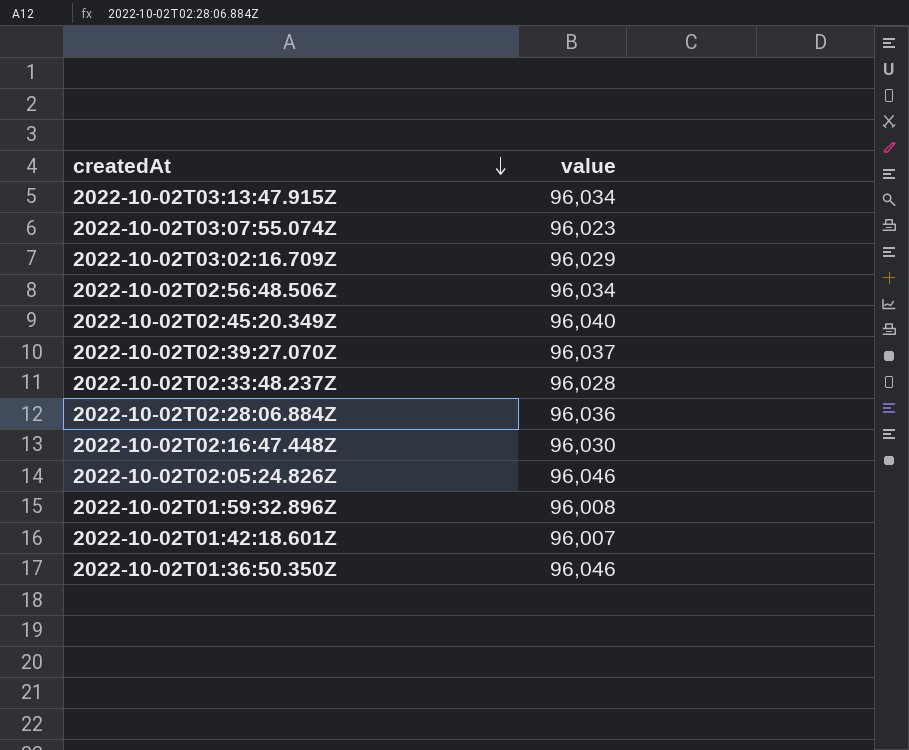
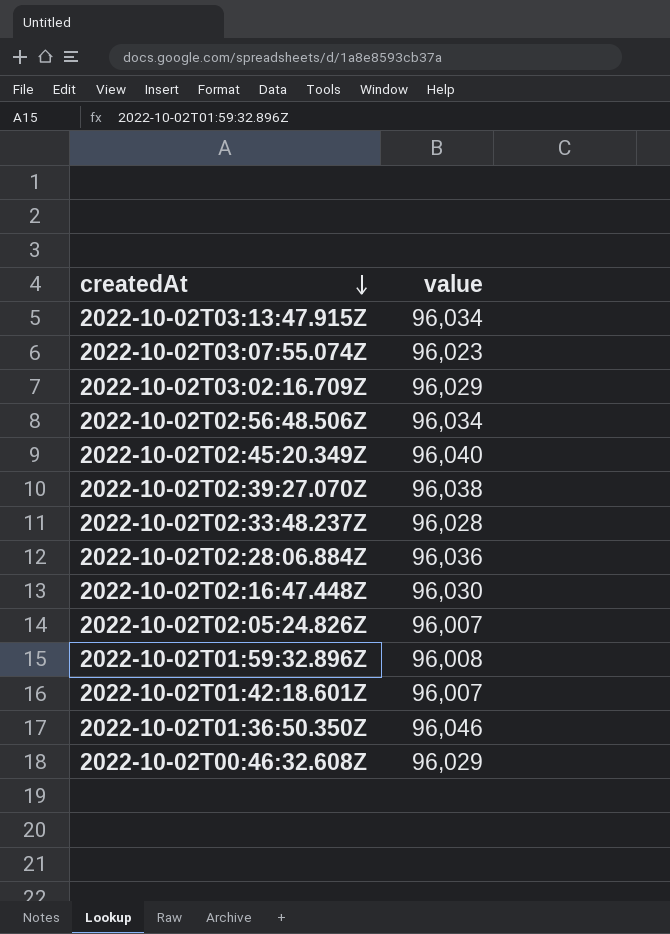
2022-10-02T02:39:27.070Z | value: 96,037 -> 96,038
2022-10-02T02:05:24.826Z | value: 96,046 -> 96,007
row 2022-10-02T00:46:32.608Z: none -> 96,029

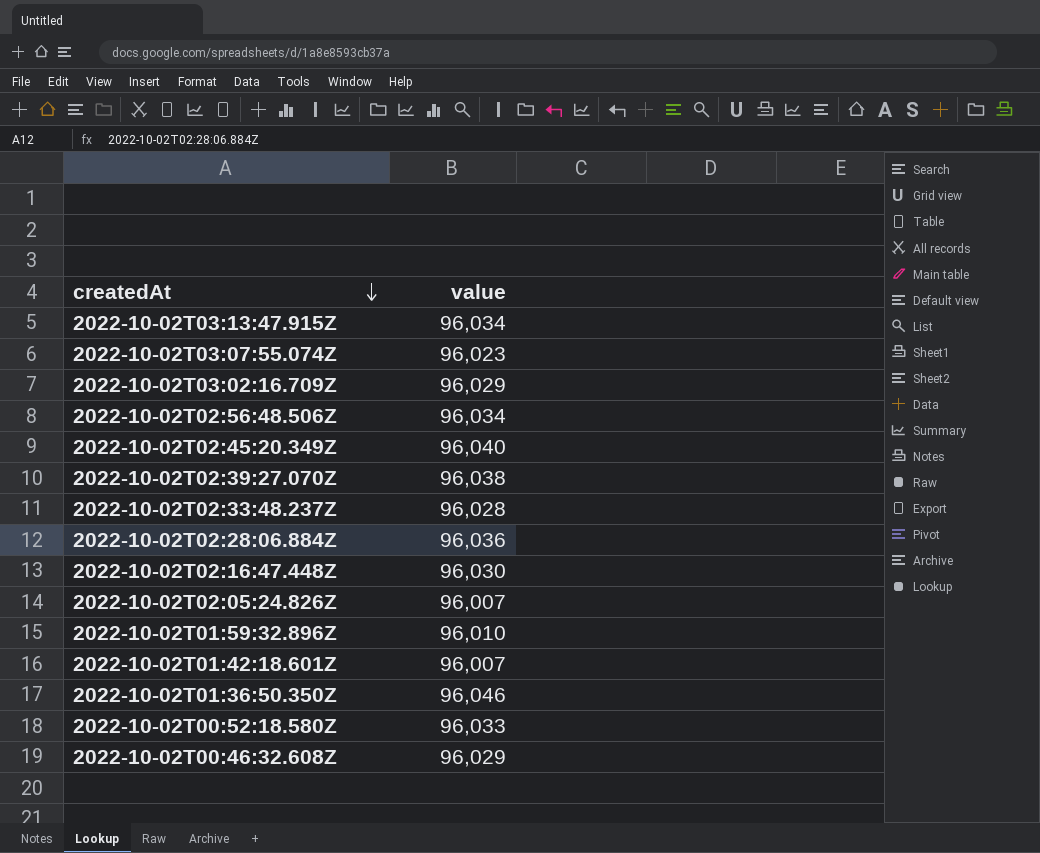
2022-10-02T01:59:32.896Z | value: 96,008 -> 96,010
row 2022-10-02T00:52:18.580Z: none -> 96,033

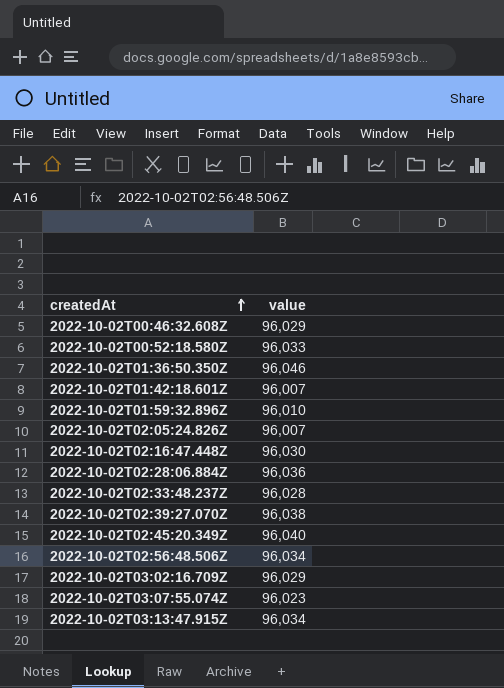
row order: createdAt descending -> createdAt ascending

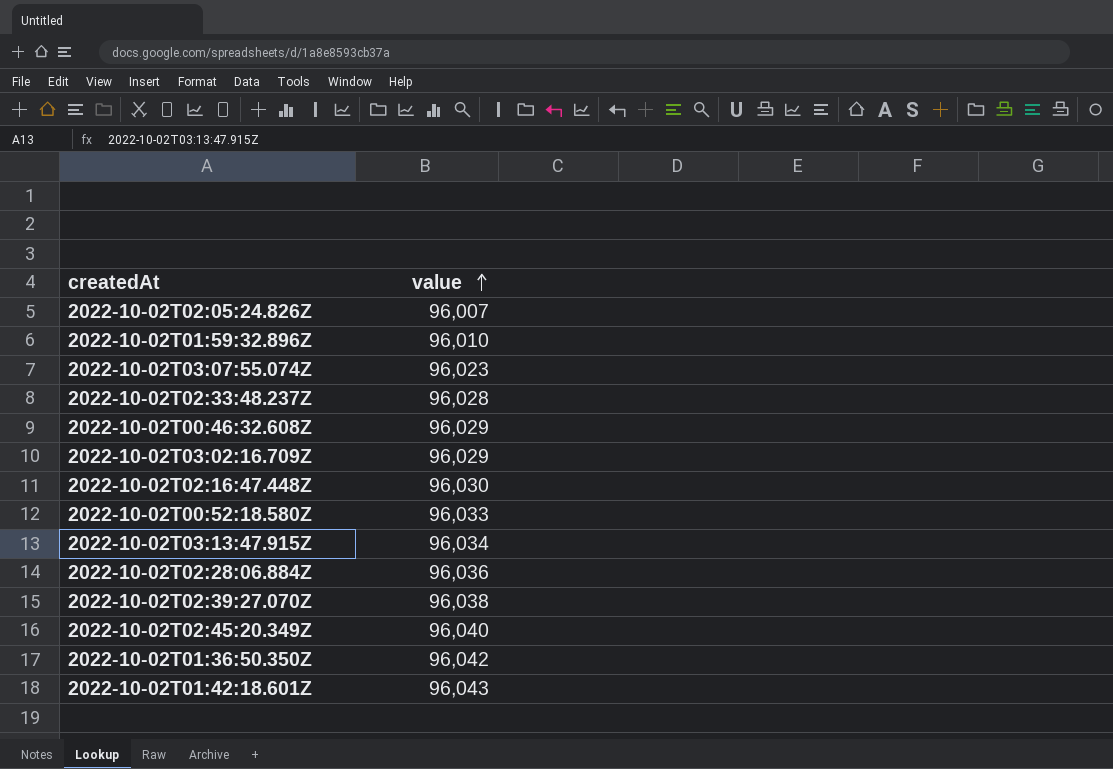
row order: createdAt ascending -> value ascending
row 2022-10-02T02:56:48.506Z: 96,034 -> none
2022-10-02T01:36:50.350Z | value: 96,046 -> 96,042
2022-10-02T01:42:18.601Z | value: 96,007 -> 96,043

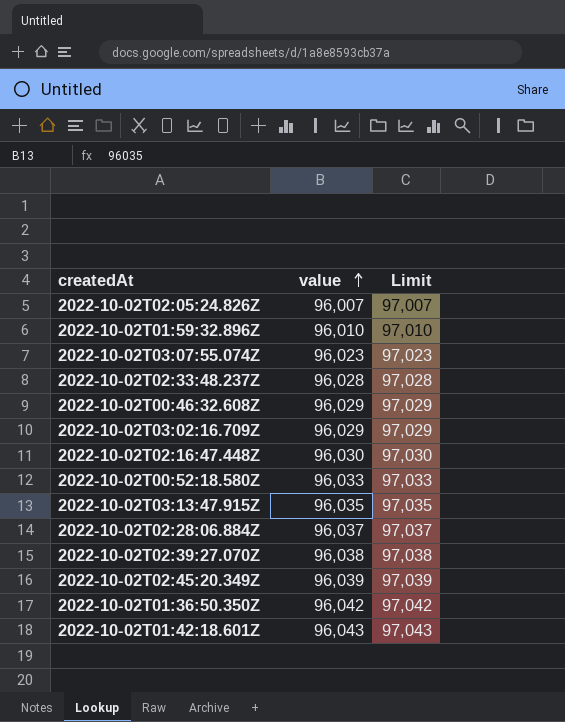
column Limit | formula: none -> [value] + 1000
2022-10-02T03:13:47.915Z | value: 96,034 -> 96,035
2022-10-02T02:28:06.884Z | value: 96,036 -> 96,037
2022-10-02T02:45:20.349Z | value: 96,040 -> 96,039

